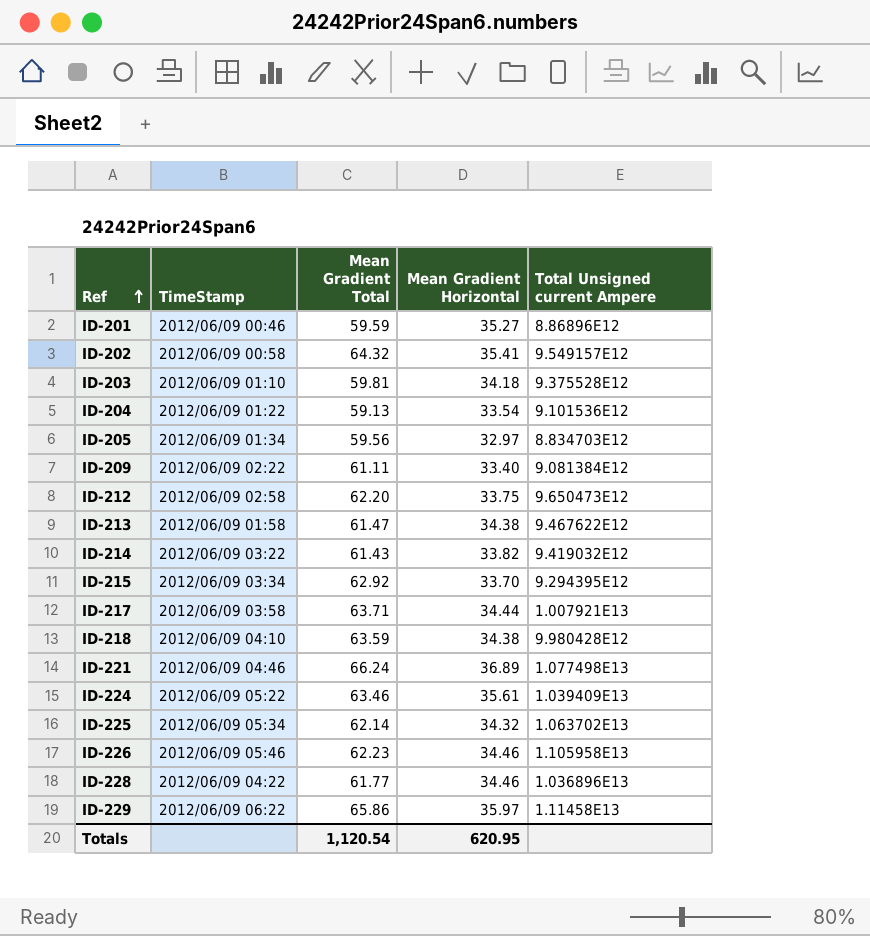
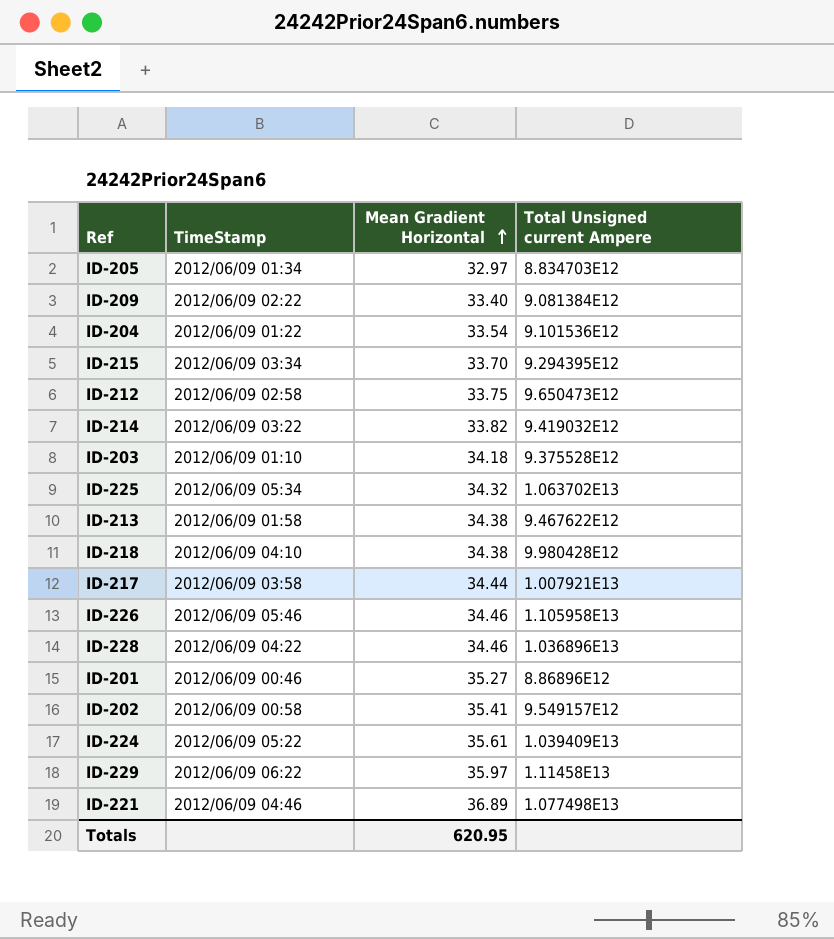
row order: Ref ascending -> Mean Gradient Horizontal ascending
column Mean Gradient Total | position: 3 -> none

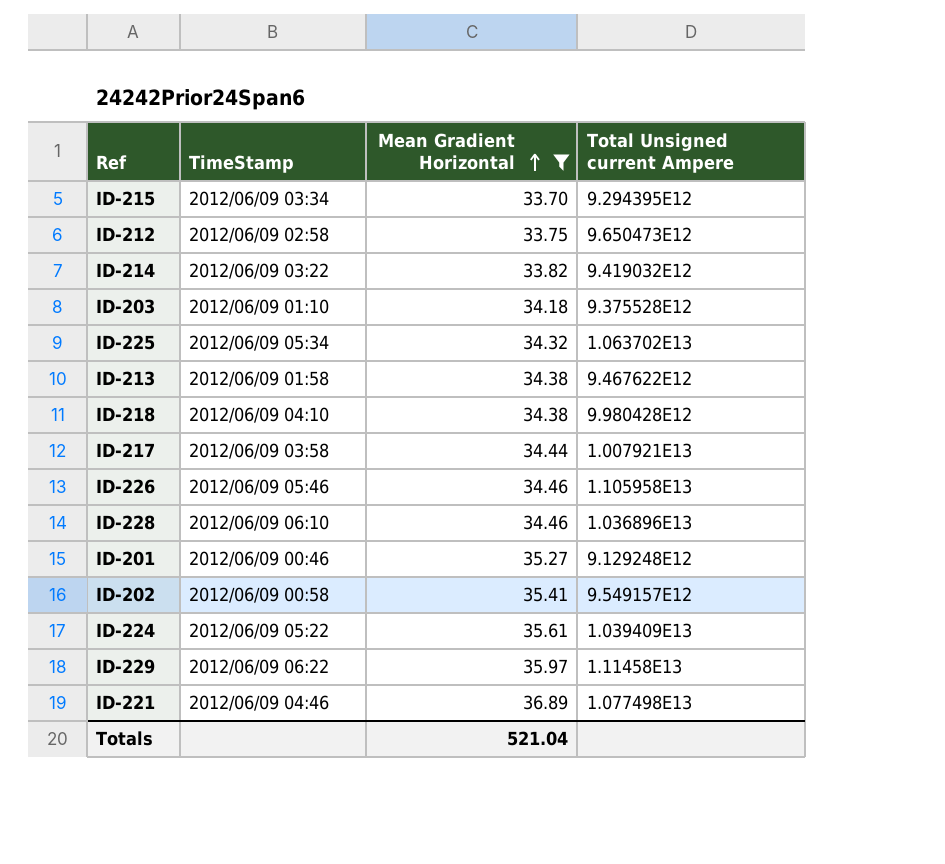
filter: none -> Mean Gradient Horizontal >= 33.70
ID-228 | TimeStamp: 2012/06/09 04:22 -> 2012/06/09 06:10
ID-201 | Total Unsigned current Ampere: 8.86896E12 -> 9.129248E12
Totals | Mean Gradient Horizontal: 620.95 -> 521.04

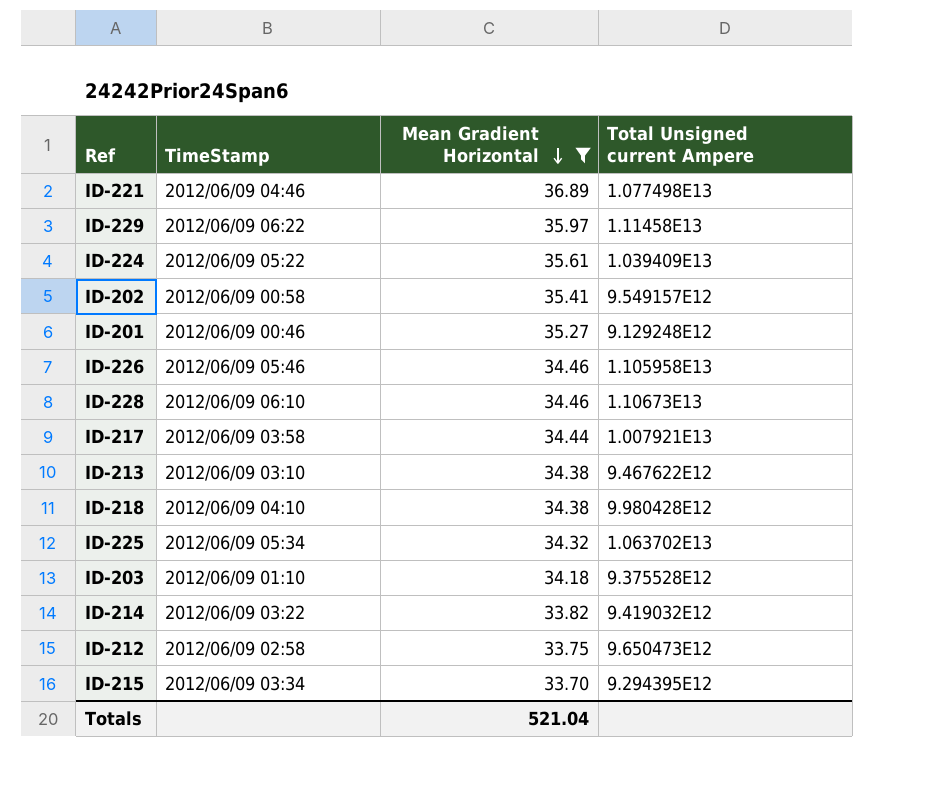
row order: Mean Gradient Horizontal ascending -> Mean Gradient Horizontal descending
ID-228 | Total Unsigned current Ampere: 1.036896E13 -> 1.10673E13
ID-213 | TimeStamp: 2012/06/09 01:58 -> 2012/06/09 03:10

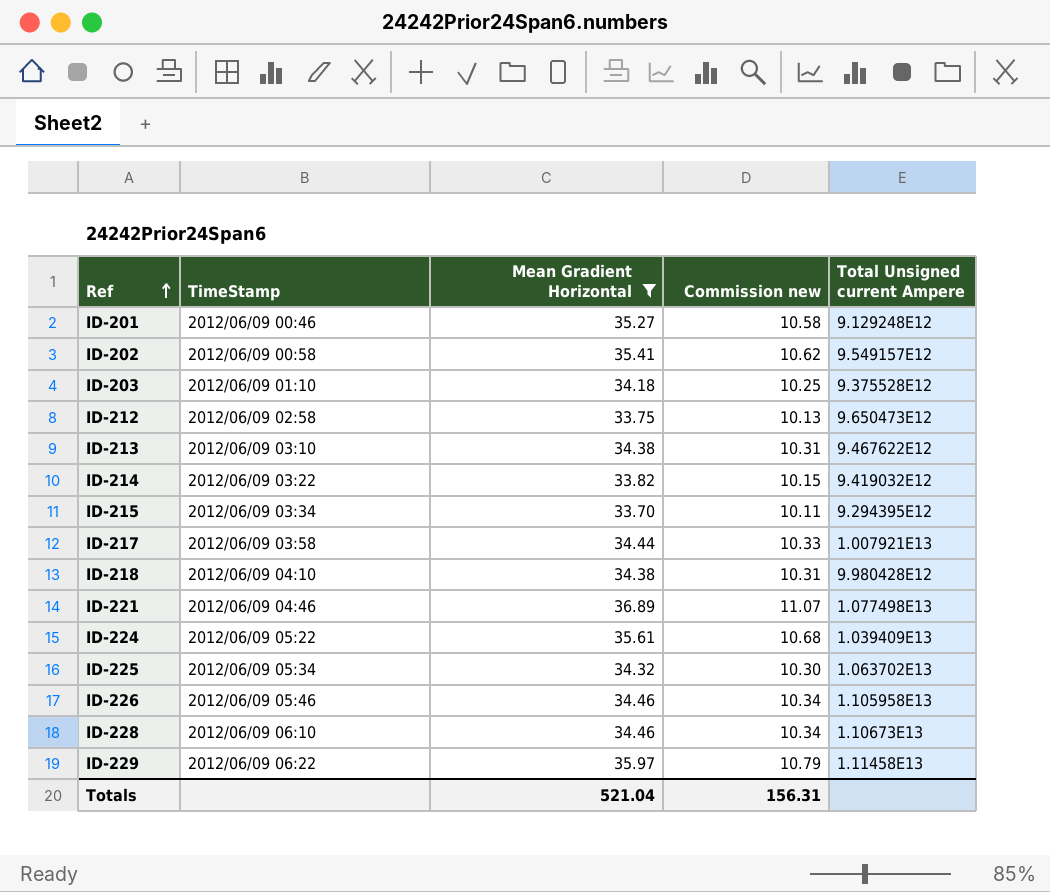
row order: Mean Gradient Horizontal descending -> Ref ascending
column Commission new | formula: none -> [Mean Gradient Horizontal] * 0.3

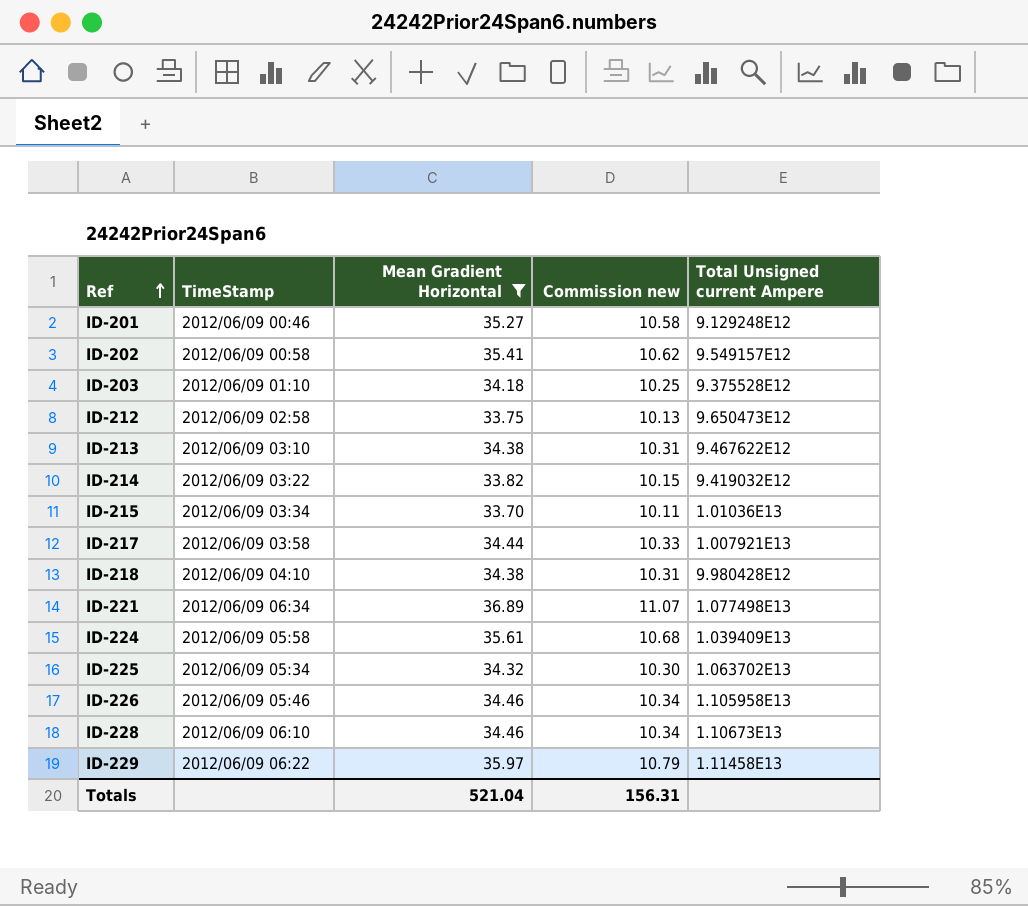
ID-215 | Total Unsigned current Ampere: 9.294395E12 -> 1.01036E13
ID-221 | TimeStamp: 2012/06/09 04:46 -> 2012/06/09 06:34
ID-224 | TimeStamp: 2012/06/09 05:22 -> 2012/06/09 05:58

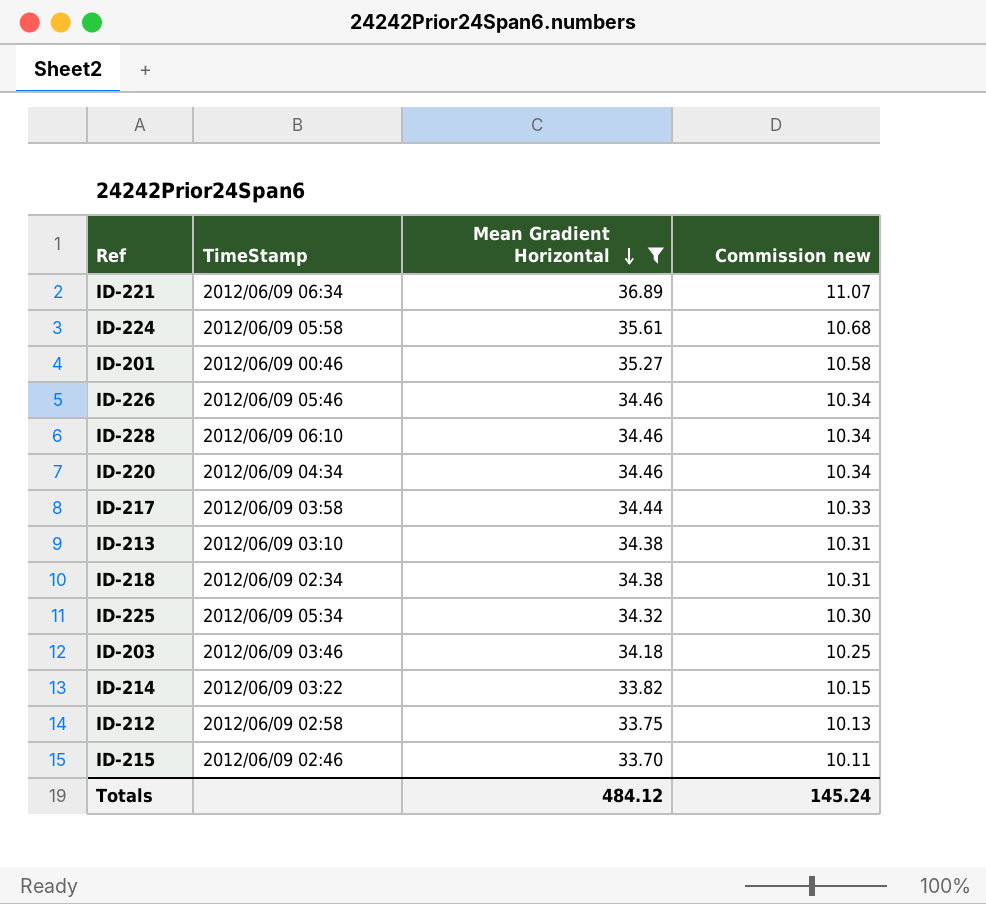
row order: Ref ascending -> Mean Gradient Horizontal descending
column Total Unsigned current Ampere | position: 5 -> none
row ID-202: 2012/06/09 00:58 | 35.41 | 10.62 | 9.549157E12 -> none
row ID-229: 2012/06/09 06:22 | 35.97 | 10.79 | 1.11458E13 -> none
row ID-220: none -> 2012/06/09 04:34 | 34.46 | 10.34
ID-218 | TimeStamp: 2012/06/09 04:10 -> 2012/06/09 02:34
ID-203 | TimeStamp: 2012/06/09 01:10 -> 2012/06/09 03:46
ID-215 | TimeStamp: 2012/06/09 03:34 -> 2012/06/09 02:46
Totals | Mean Gradient Horizontal: 521.04 -> 484.12
Totals | Commission new: 156.31 -> 145.24

